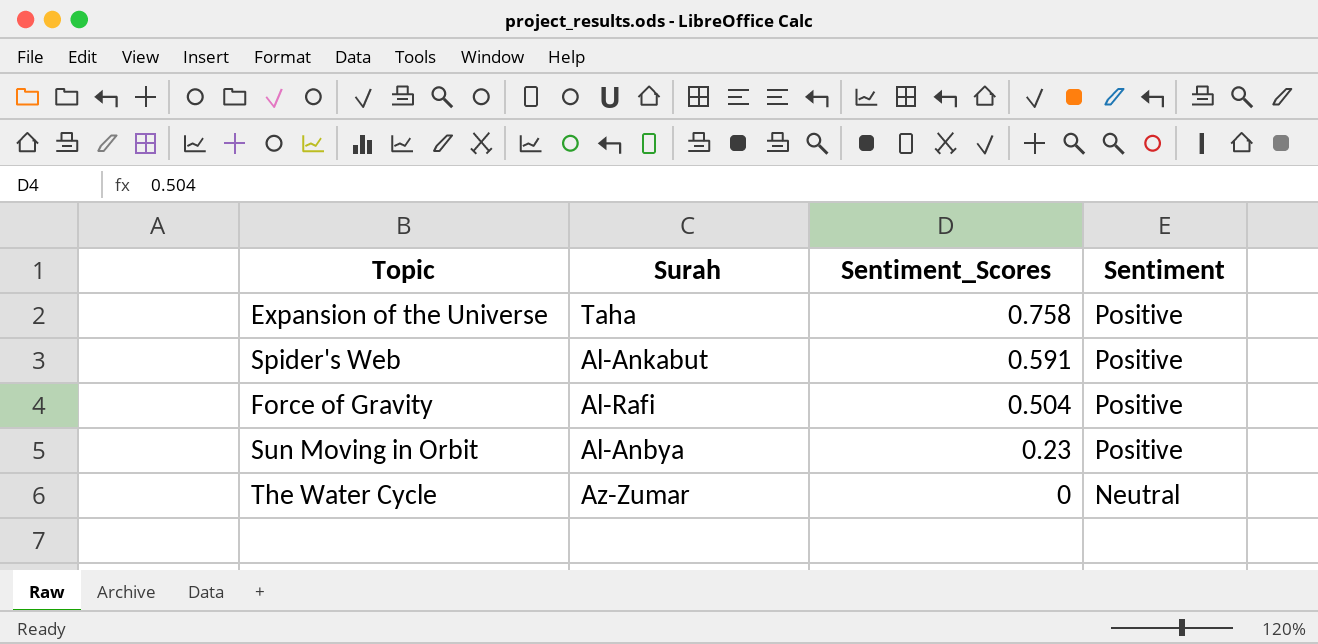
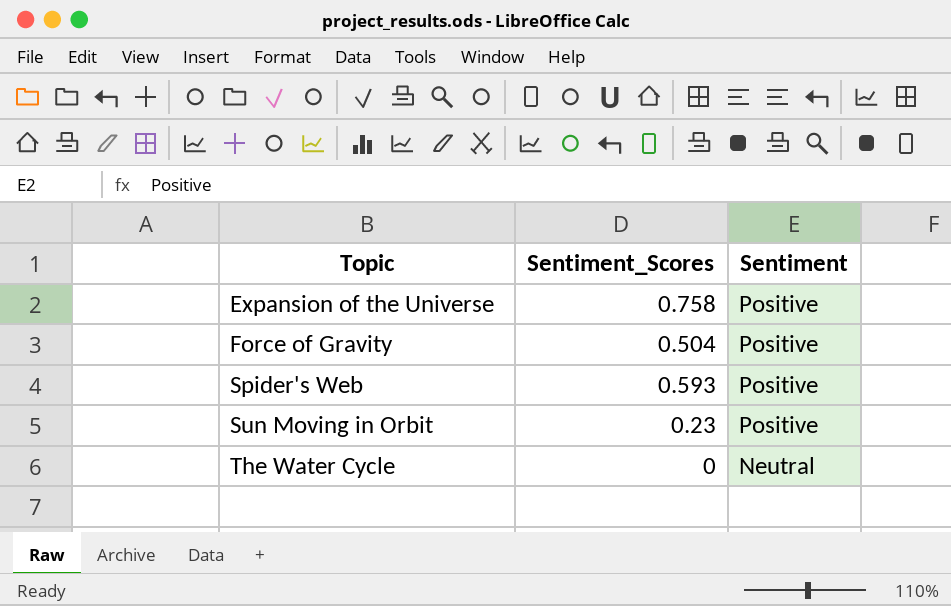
row order: Sentiment_Scores descending -> Topic ascending
column Surah | position: 2 -> none
Spider's Web | Sentiment_Scores: 0.591 -> 0.593

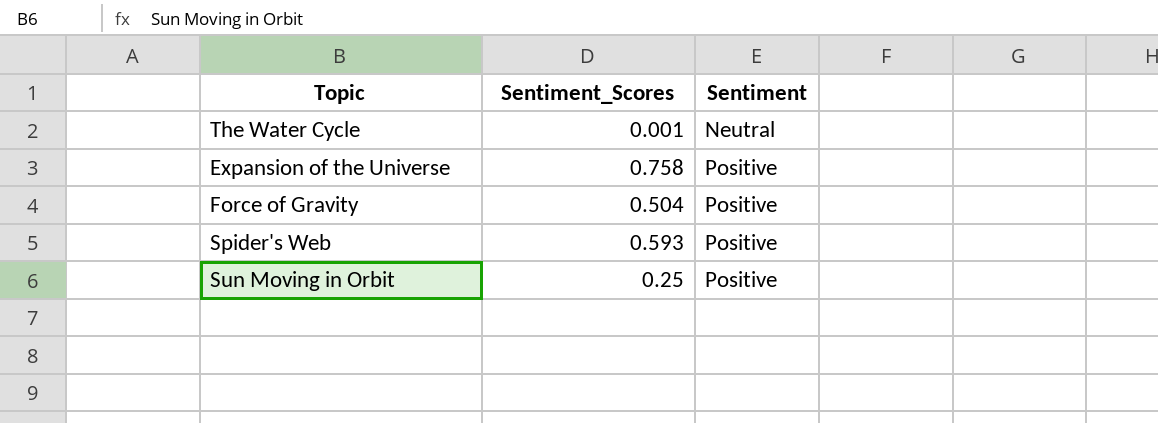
row order: Topic ascending -> Sentiment ascending
The Water Cycle | Sentiment_Scores: 0 -> 0.001
Sun Moving in Orbit | Sentiment_Scores: 0.23 -> 0.25

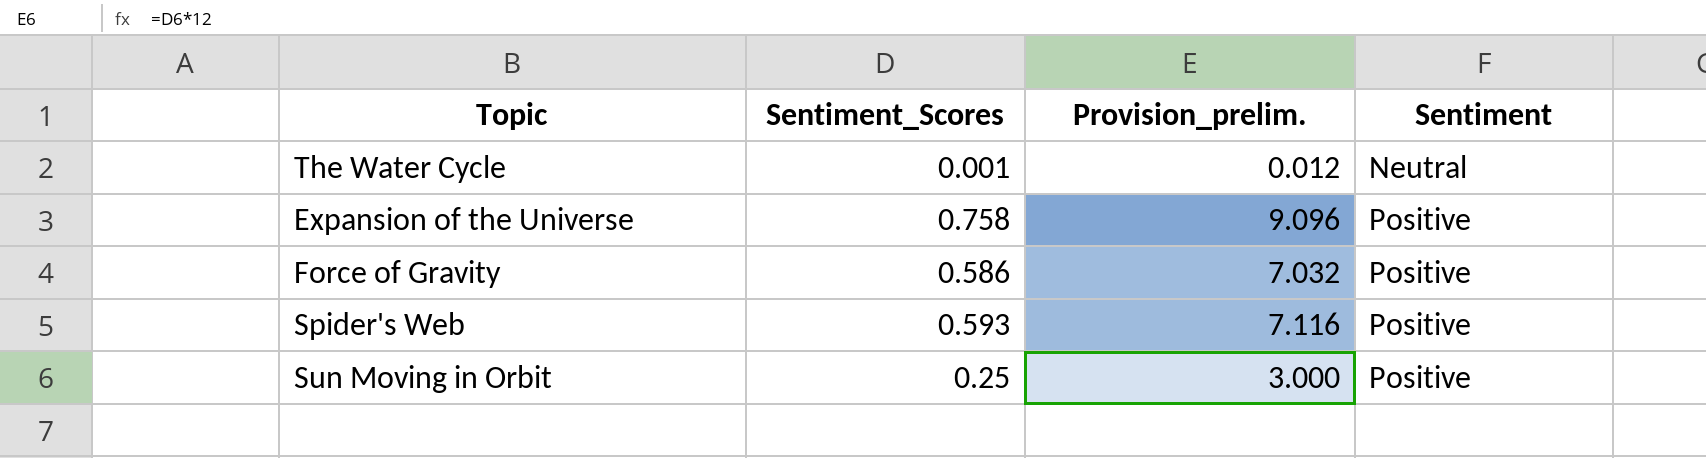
column Provision_prelim. | formula: none -> [Sentiment_Scores] * 12
Force of Gravity | Sentiment_Scores: 0.504 -> 0.586

